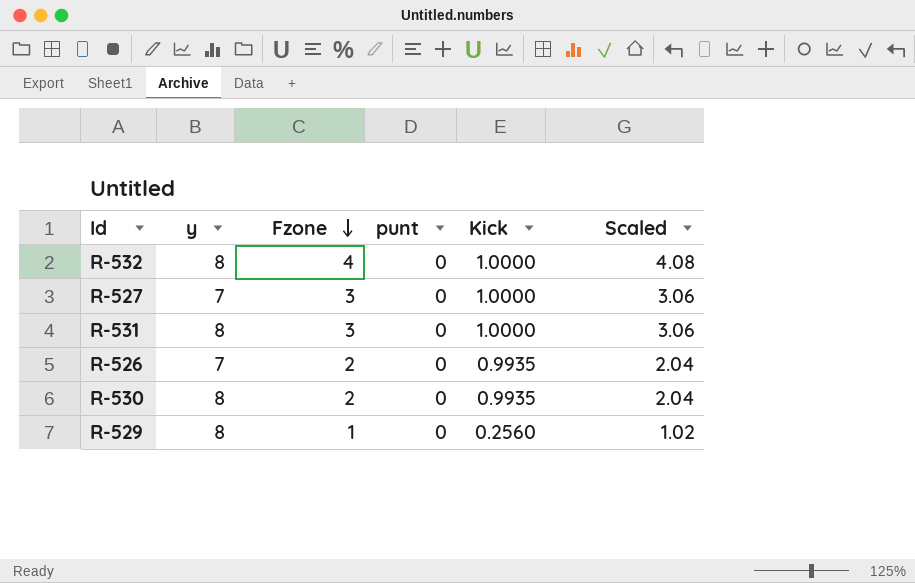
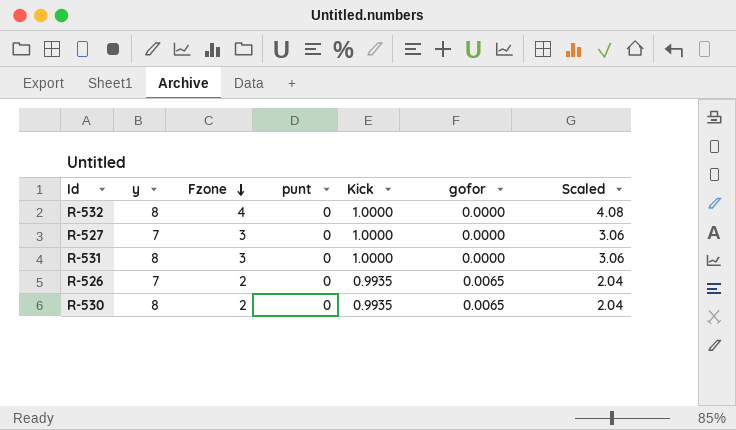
column gofor | position: none -> 6
row R-529: 8 | 1 | 0 | 0.2560 | 1.02 -> none

